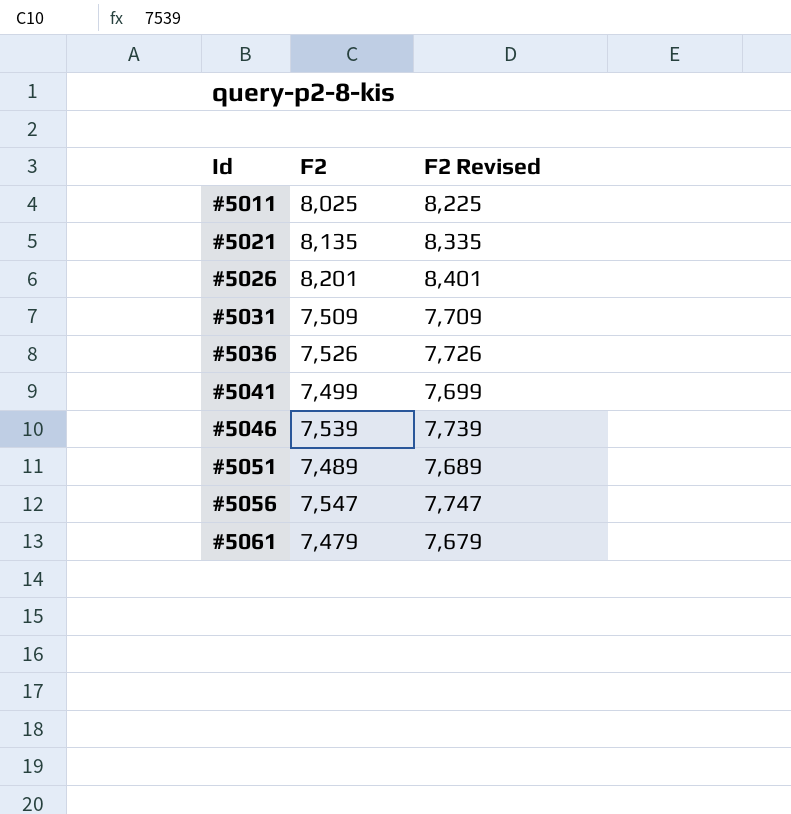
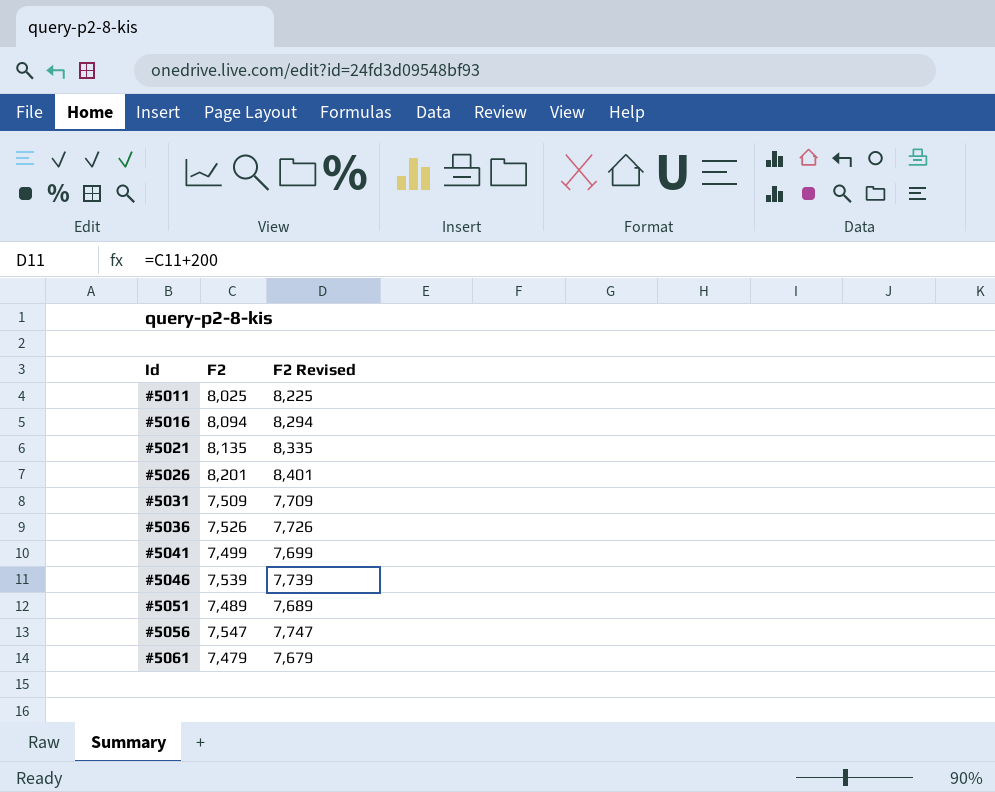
row #5016: none -> 8,094 | 8,294

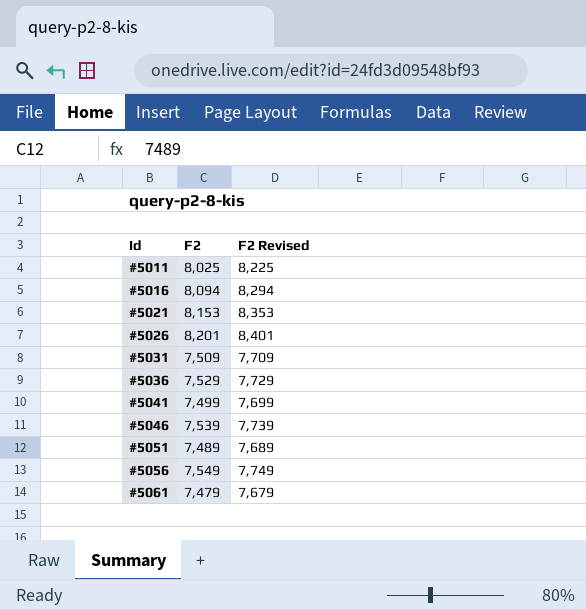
#5021 | F2: 8,135 -> 8,153
#5021 | F2 Revised: 8,335 -> 8,353
#5036 | F2: 7,526 -> 7,529
#5036 | F2 Revised: 7,726 -> 7,729
#5056 | F2: 7,547 -> 7,549
#5056 | F2 Revised: 7,747 -> 7,749

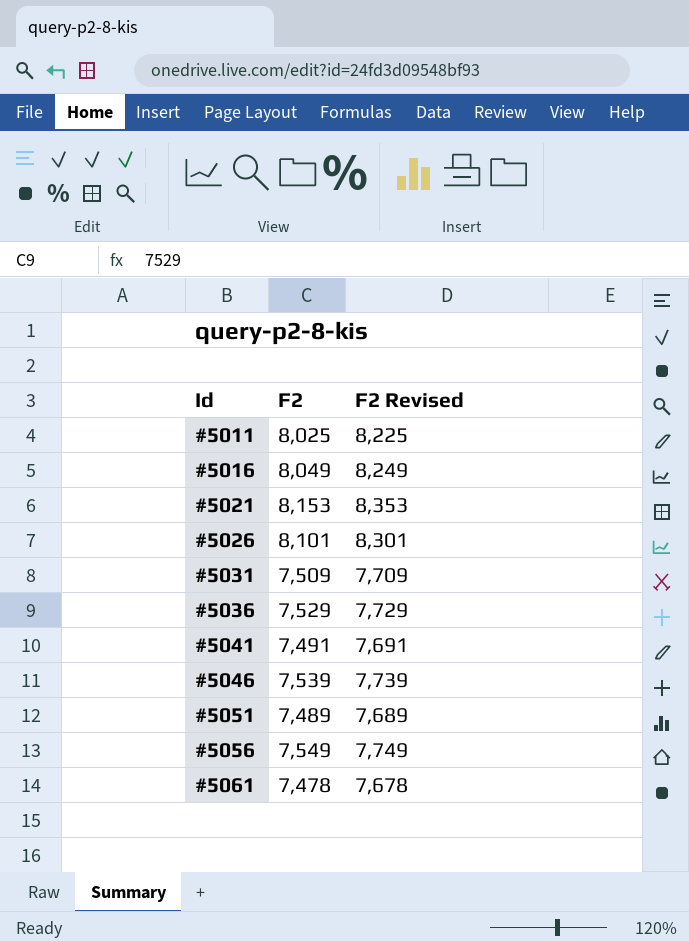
#5016 | F2: 8,094 -> 8,049
#5016 | F2 Revised: 8,294 -> 8,249
#5026 | F2: 8,201 -> 8,101
#5026 | F2 Revised: 8,401 -> 8,301
#5041 | F2: 7,499 -> 7,491
#5041 | F2 Revised: 7,699 -> 7,691
#5061 | F2: 7,479 -> 7,478
#5061 | F2 Revised: 7,679 -> 7,678

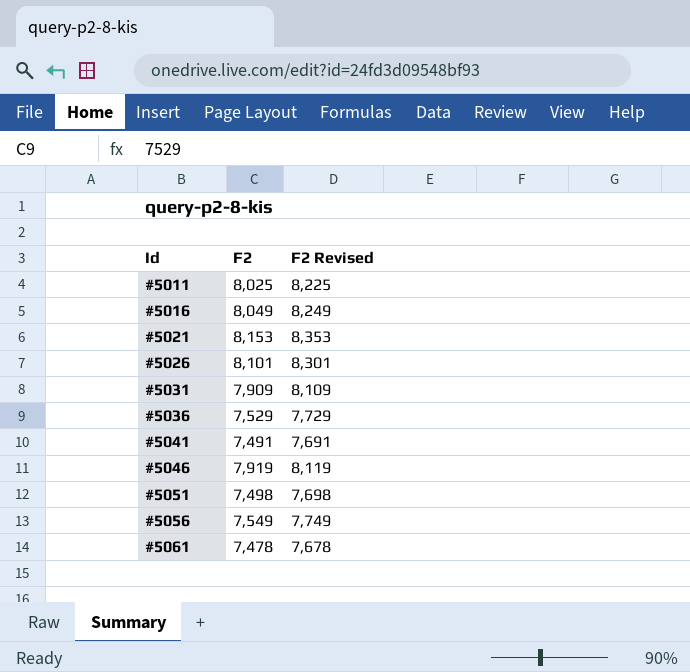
#5031 | F2: 7,509 -> 7,909
#5031 | F2 Revised: 7,709 -> 8,109
#5046 | F2: 7,539 -> 7,919
#5046 | F2 Revised: 7,739 -> 8,119
#5051 | F2: 7,489 -> 7,498
#5051 | F2 Revised: 7,689 -> 7,698

